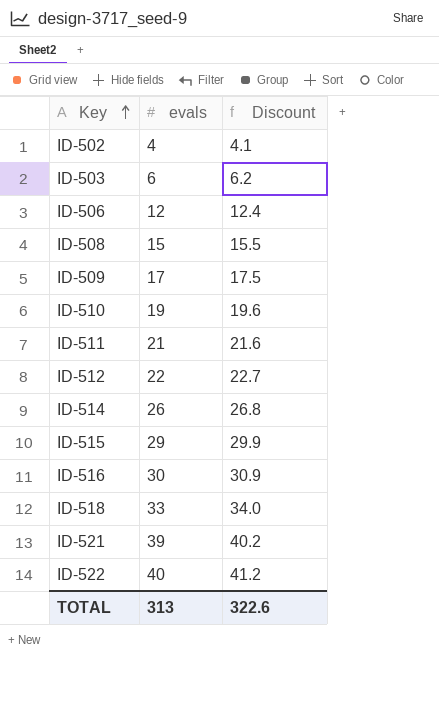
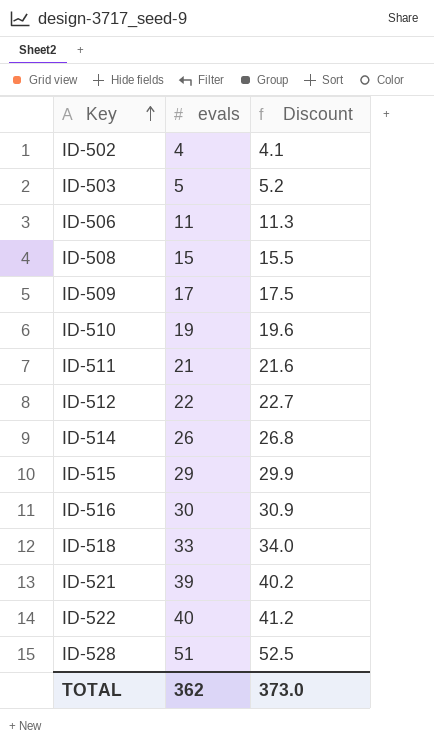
ID-503 | evals: 6 -> 5
ID-503 | Discount: 6.2 -> 5.2
ID-506 | evals: 12 -> 11
ID-506 | Discount: 12.4 -> 11.3
row ID-528: none -> 51 | 52.5
TOTAL | evals: 313 -> 362
TOTAL | Discount: 322.6 -> 373.0

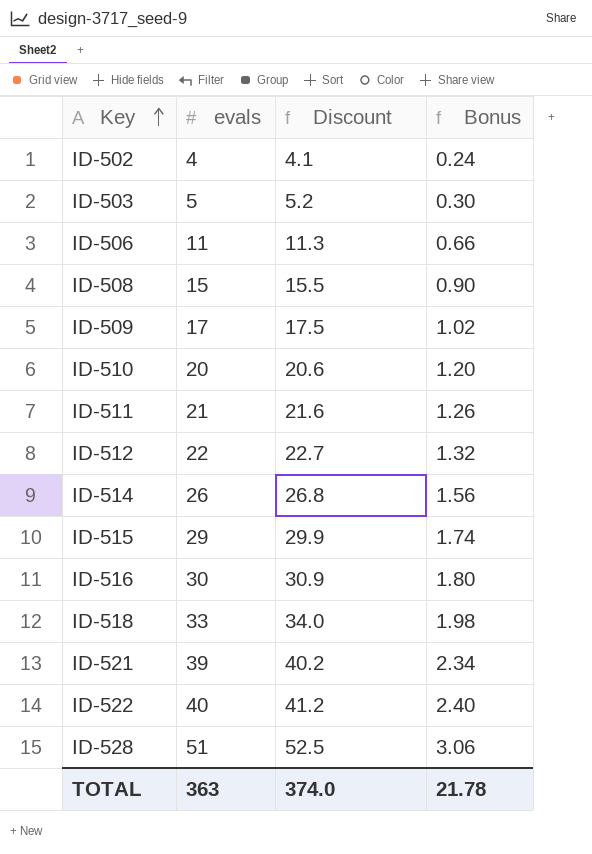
column Bonus | formula: none -> [evals] * 0.06
ID-510 | evals: 19 -> 20
ID-510 | Discount: 19.6 -> 20.6
TOTAL | evals: 362 -> 363
TOTAL | Discount: 373.0 -> 374.0

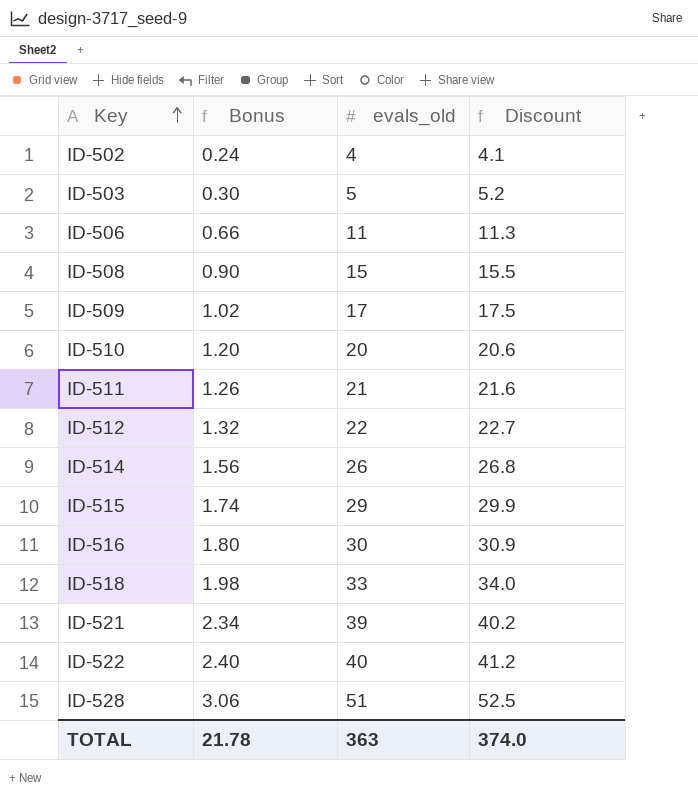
column Bonus | position: 4 -> 2
column name: evals -> evals_old

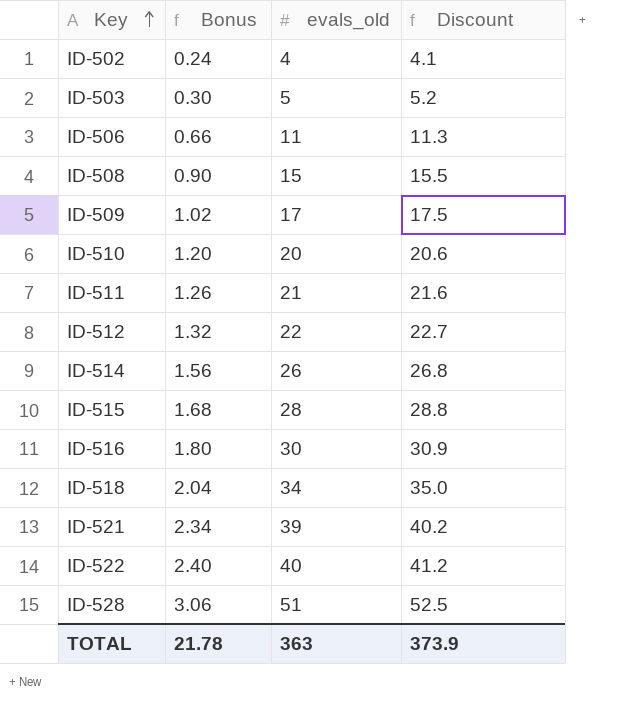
ID-515 | Bonus: 1.74 -> 1.68
ID-515 | evals_old: 29 -> 28
ID-515 | Discount: 29.9 -> 28.8
ID-518 | Bonus: 1.98 -> 2.04
ID-518 | evals_old: 33 -> 34
ID-518 | Discount: 34.0 -> 35.0
TOTAL | Discount: 374.0 -> 373.9

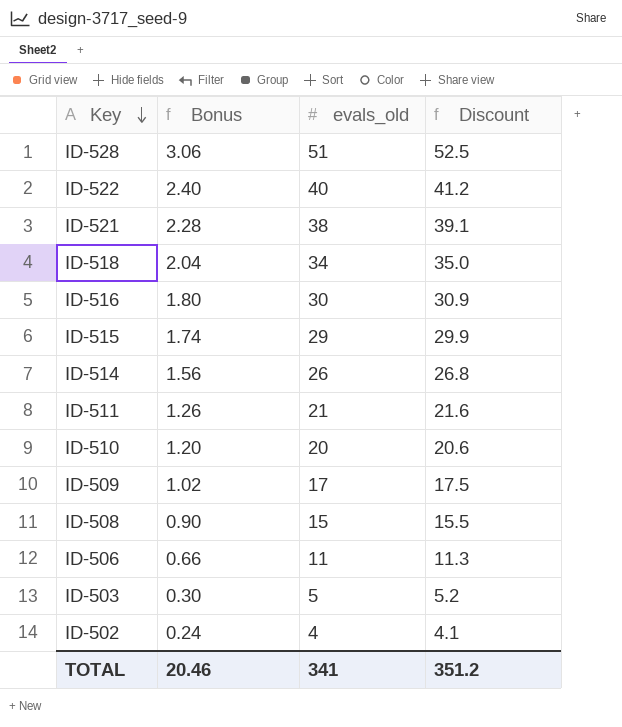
row order: Key ascending -> Key descending
row ID-512: 1.32 | 22 | 22.7 -> none
ID-521 | Bonus: 2.34 -> 2.28
ID-521 | evals_old: 39 -> 38
ID-521 | Discount: 40.2 -> 39.1
ID-515 | Bonus: 1.68 -> 1.74
ID-515 | evals_old: 28 -> 29
ID-515 | Discount: 28.8 -> 29.9
TOTAL | Bonus: 21.78 -> 20.46
TOTAL | evals_old: 363 -> 341
TOTAL | Discount: 373.9 -> 351.2

